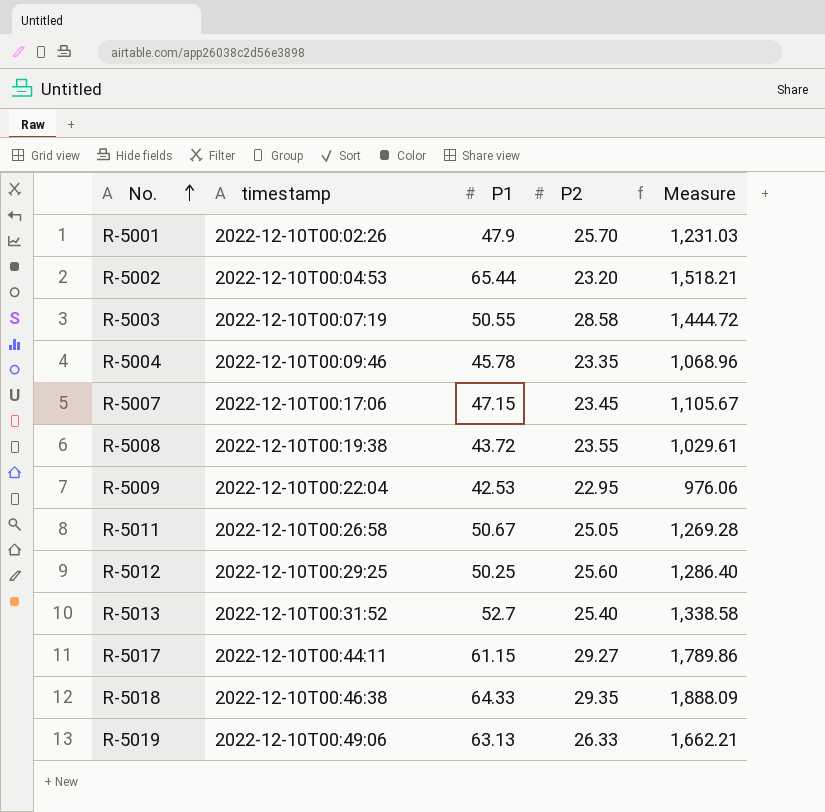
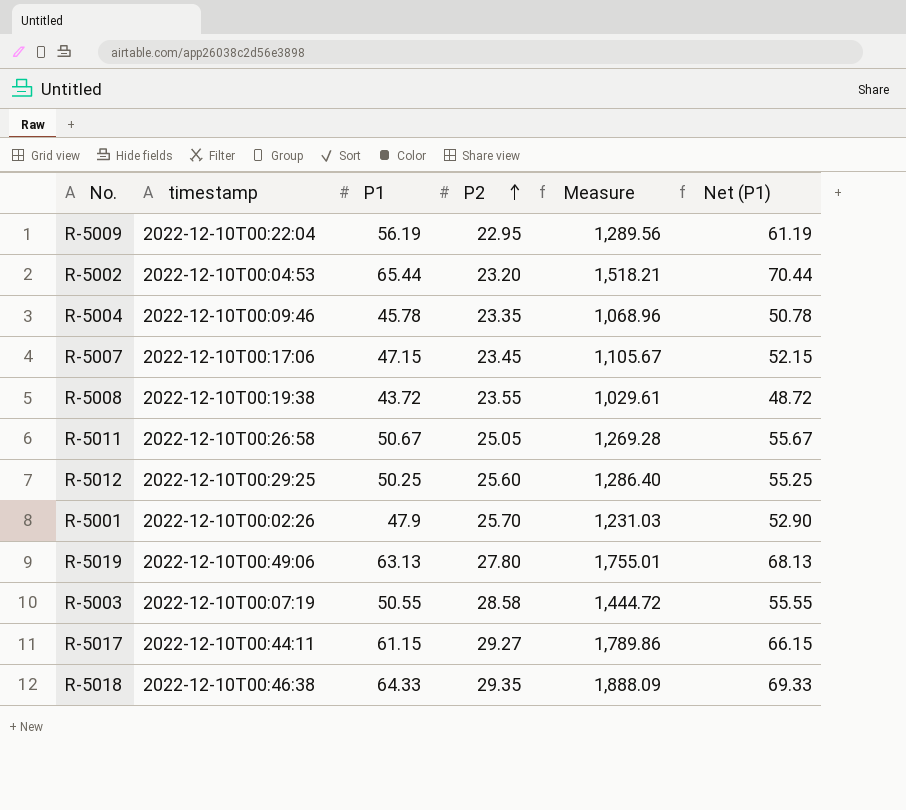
row order: No. ascending -> P2 ascending
column Net (P1) | formula: none -> [P1] + 5
row R-5013: 2022-12-10T00:31:52 | 52.7 | 25.40 | 1,338.58 -> none
R-5009 | P1: 42.53 -> 56.19
R-5009 | Measure: 976.06 -> 1,289.56
R-5019 | P2: 26.33 -> 27.80
R-5019 | Measure: 1,662.21 -> 1,755.01

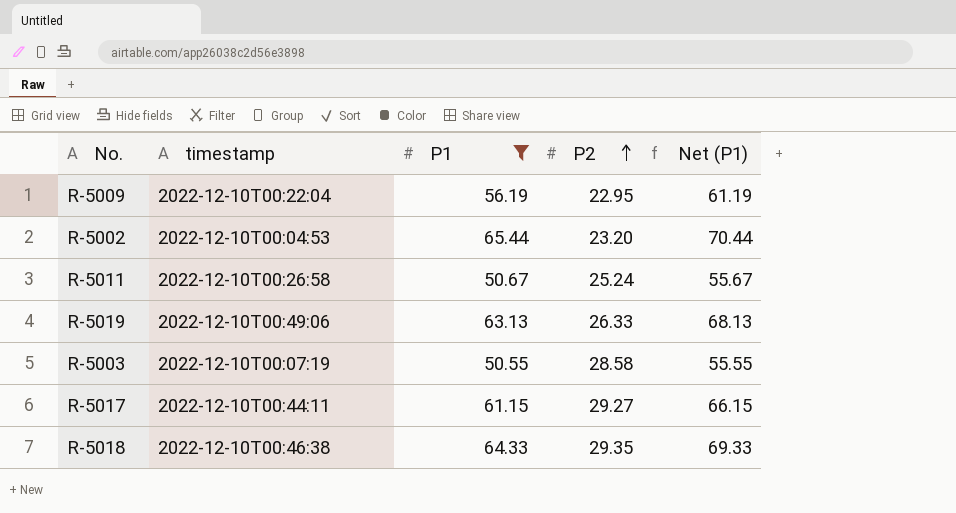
filter: none -> P1 >= 50.55
column Measure | formula: [P1] * [P2] -> none
R-5011 | P2: 25.05 -> 25.24
R-5019 | P2: 27.80 -> 26.33

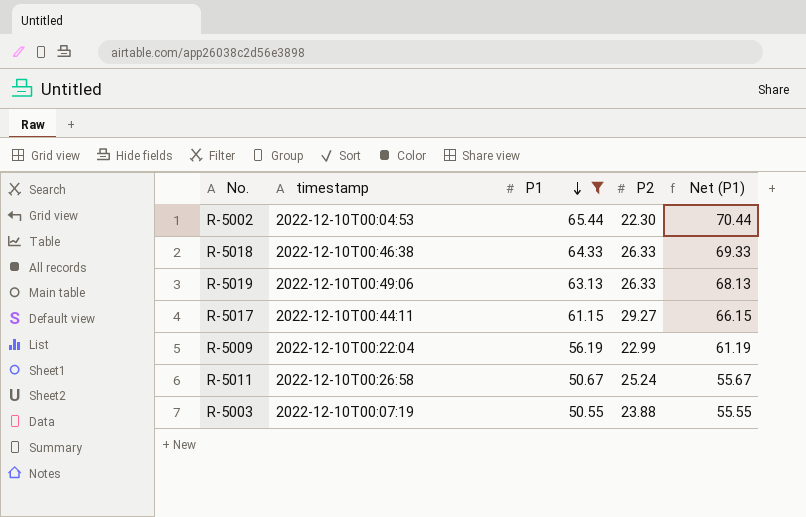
row order: P2 ascending -> P1 descending
R-5002 | P2: 23.20 -> 22.30
R-5018 | P2: 29.35 -> 26.33
R-5009 | P2: 22.95 -> 22.99
R-5003 | P2: 28.58 -> 23.88

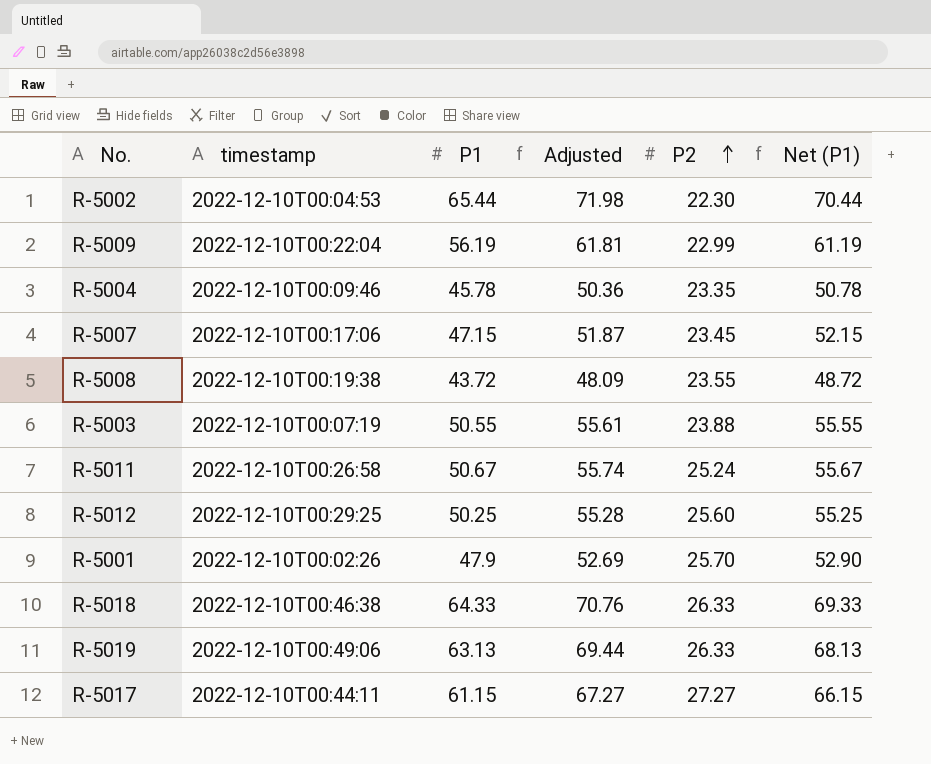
filter: P1 >= 50.55 -> none
row order: P1 descending -> P2 ascending
column Adjusted | formula: none -> [P1] * 1.1
R-5017 | P2: 29.27 -> 27.27

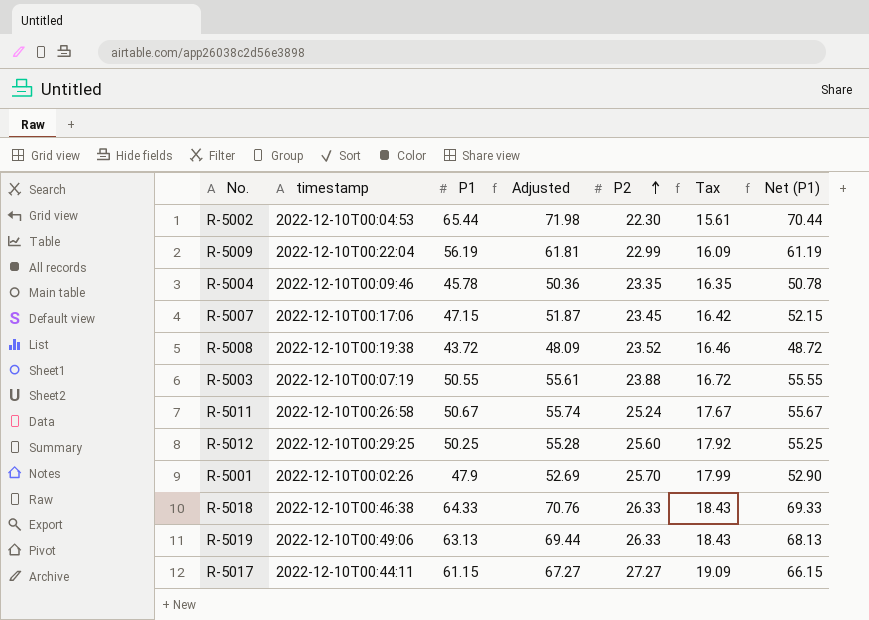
column Tax | formula: none -> [P2] * 0.7
R-5008 | P2: 23.55 -> 23.52

